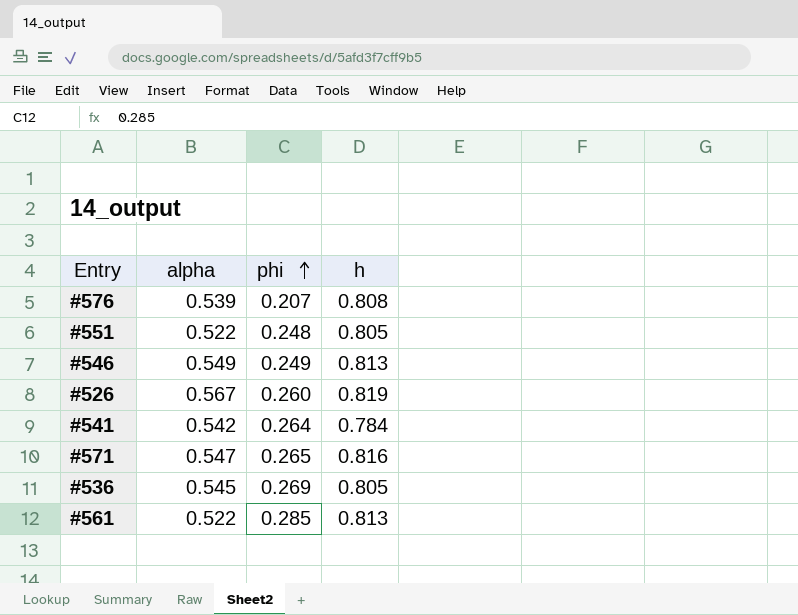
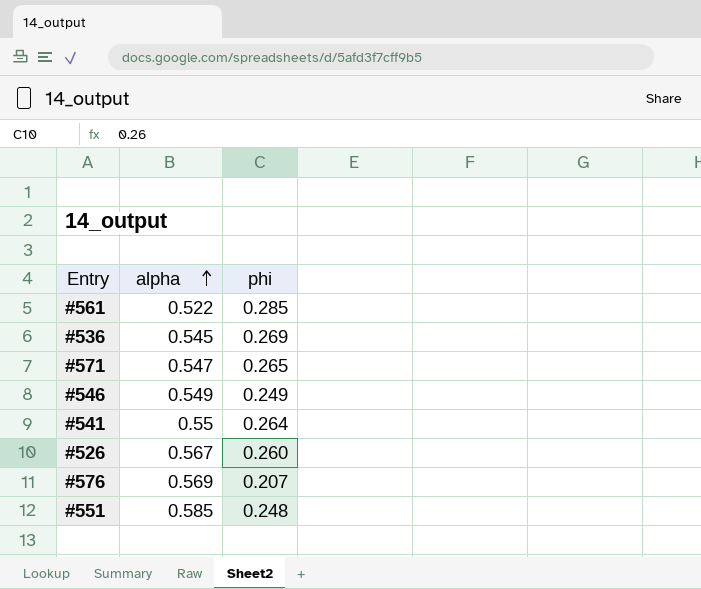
row order: phi ascending -> alpha ascending
column h | position: 4 -> none
#541 | alpha: 0.542 -> 0.55
#576 | alpha: 0.539 -> 0.569
#551 | alpha: 0.522 -> 0.585

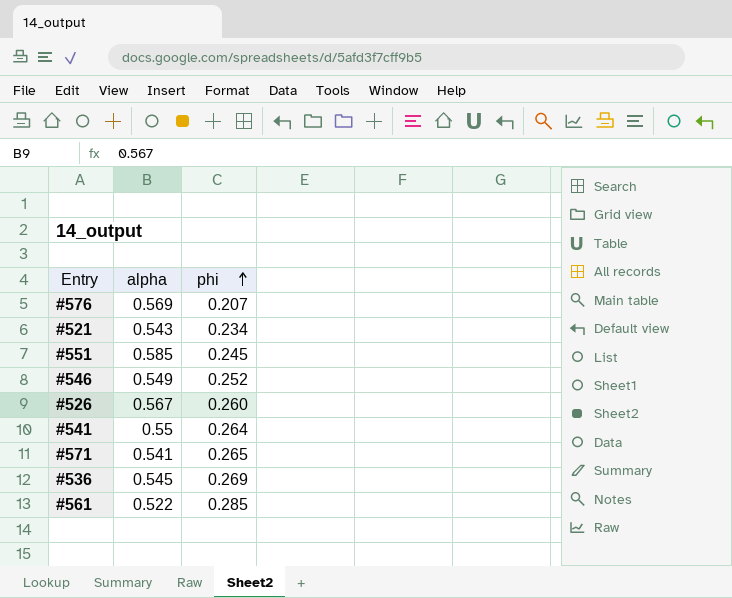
row order: alpha ascending -> phi ascending
row #521: none -> 0.543 | 0.234
#551 | phi: 0.248 -> 0.245
#546 | phi: 0.249 -> 0.252
#571 | alpha: 0.547 -> 0.541

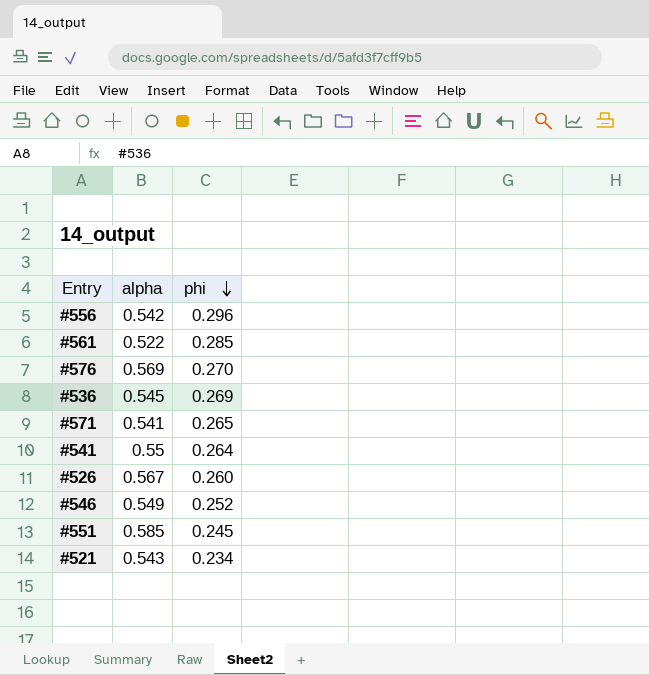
row order: phi ascending -> phi descending
row #556: none -> 0.542 | 0.296
#576 | phi: 0.207 -> 0.270

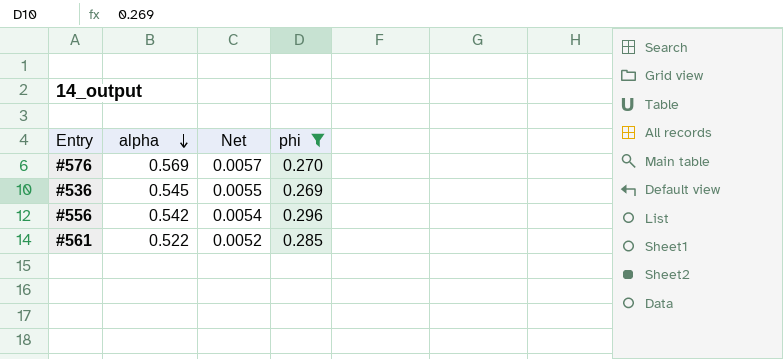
filter: none -> phi >= 0.269
row order: phi descending -> alpha descending
column Net | formula: none -> [alpha] * 0.01

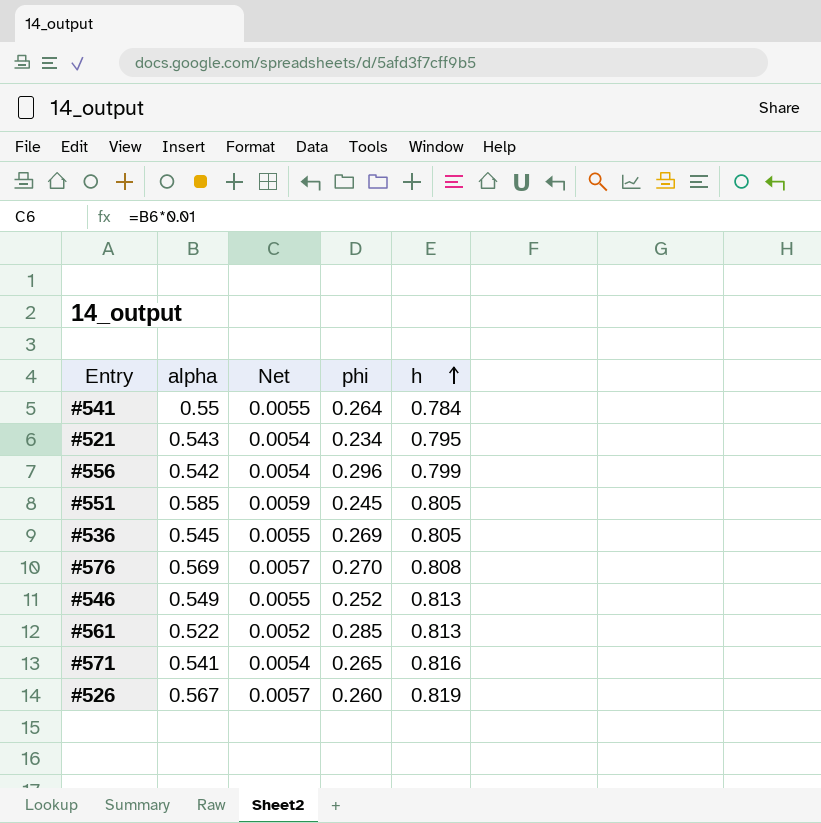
filter: phi >= 0.269 -> none
row order: alpha descending -> h ascending
column h | position: none -> 5

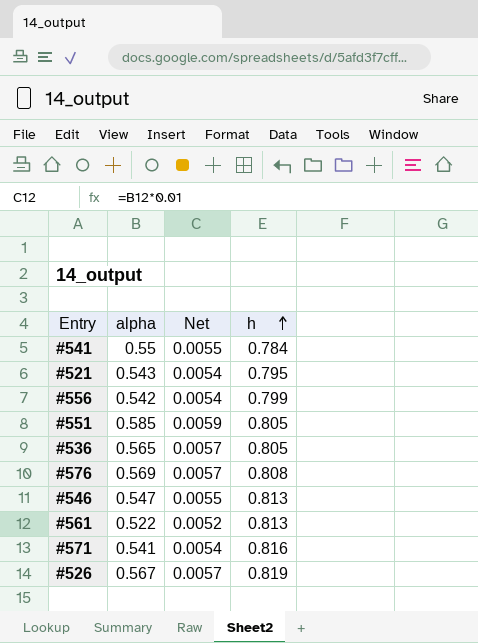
column phi | position: 4 -> none
#536 | alpha: 0.545 -> 0.565
#536 | Net: 0.0055 -> 0.0057
#546 | alpha: 0.549 -> 0.547

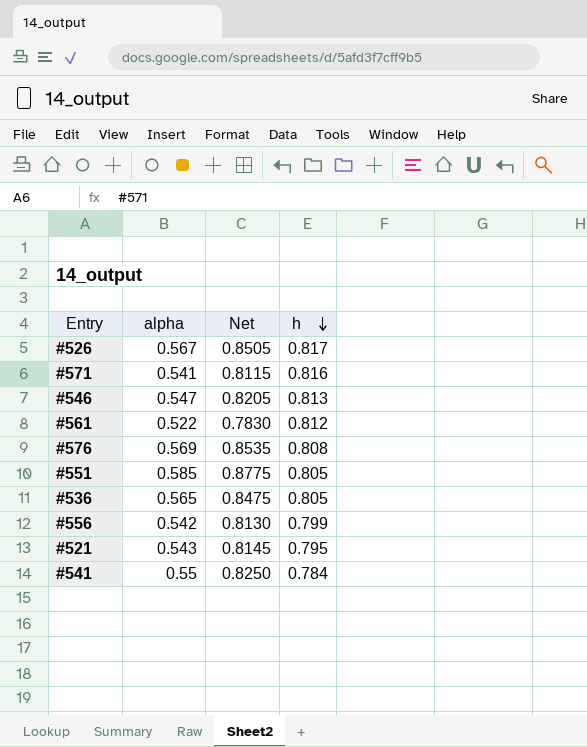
row order: h ascending -> h descending
column Net | formula: [alpha] * 0.01 -> [alpha] * 1.5
#526 | h: 0.819 -> 0.817
#561 | h: 0.813 -> 0.812

